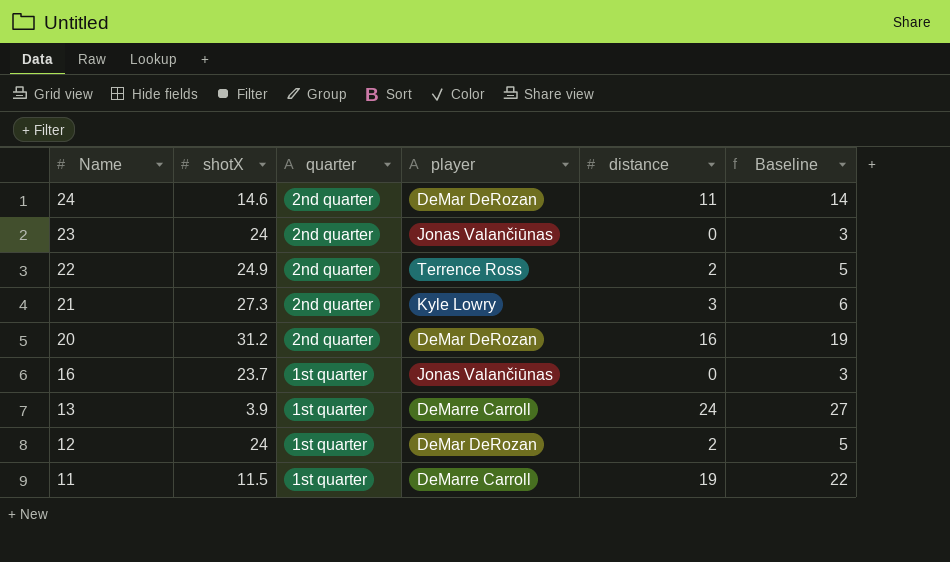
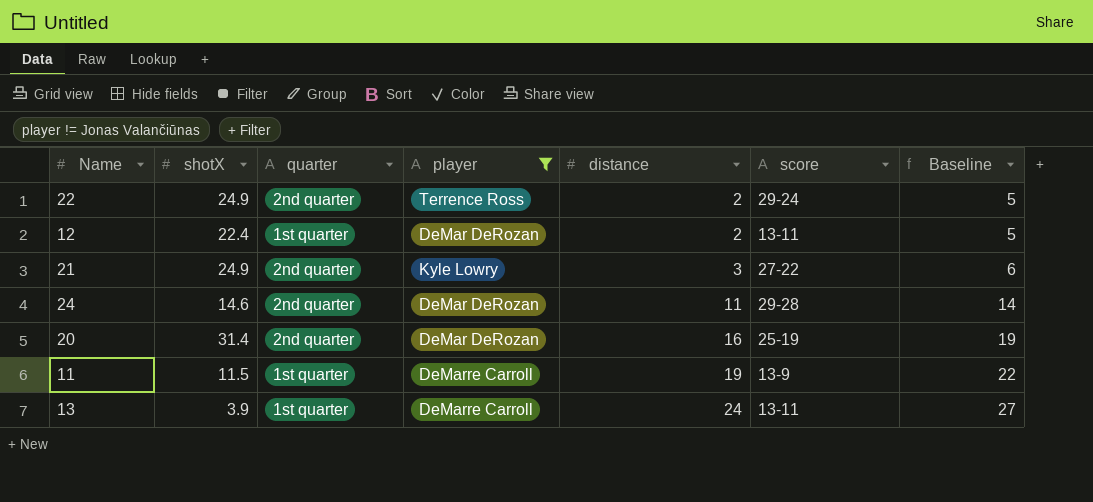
filter: none -> player != Jonas Valančiūnas
row order: Name descending -> distance ascending
column score | position: none -> 6
12 | shotX: 24 -> 22.4
21 | shotX: 27.3 -> 24.9
20 | shotX: 31.2 -> 31.4

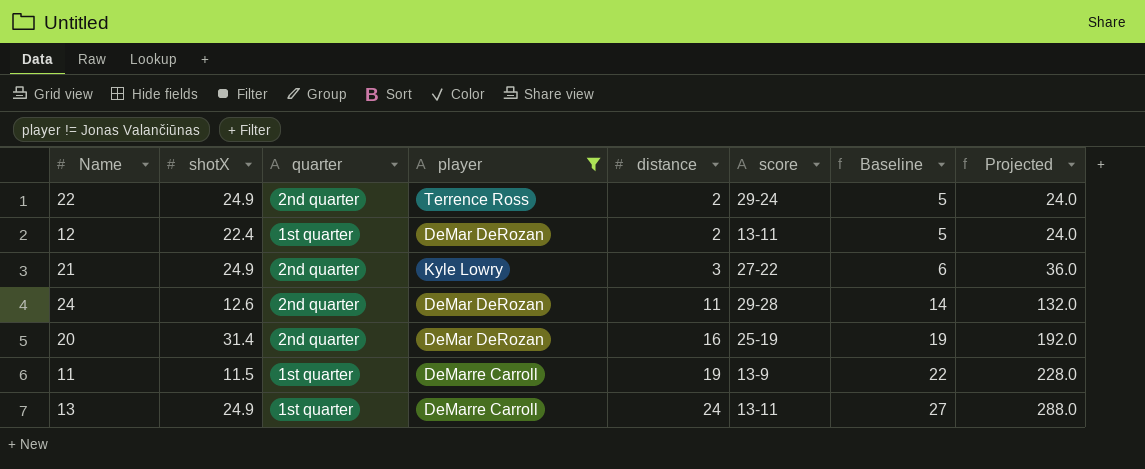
column Projected | formula: none -> [distance] * 12
24 | shotX: 14.6 -> 12.6
13 | shotX: 3.9 -> 24.9

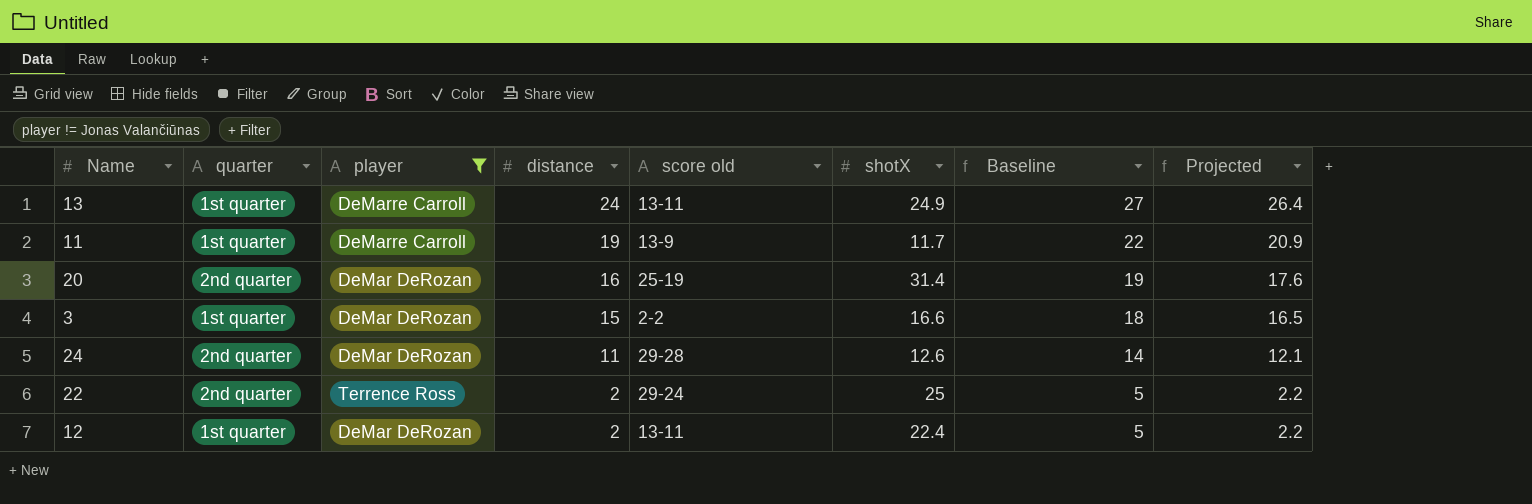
row order: distance ascending -> distance descending
column name: score -> score old
column shotX | position: 2 -> 6
column Projected | formula: [distance] * 12 -> [distance] * 1.1
row 21: 24.9 | 2nd quarter | Kyle Lowry | 3 | 27-22 | 6 | 36.0 -> none
11 | shotX: 11.5 -> 11.7
row 3: none -> 1st quarter | DeMar DeRozan | 15 | 2-2 | 16.6 | 18 | 16.5
22 | shotX: 24.9 -> 25

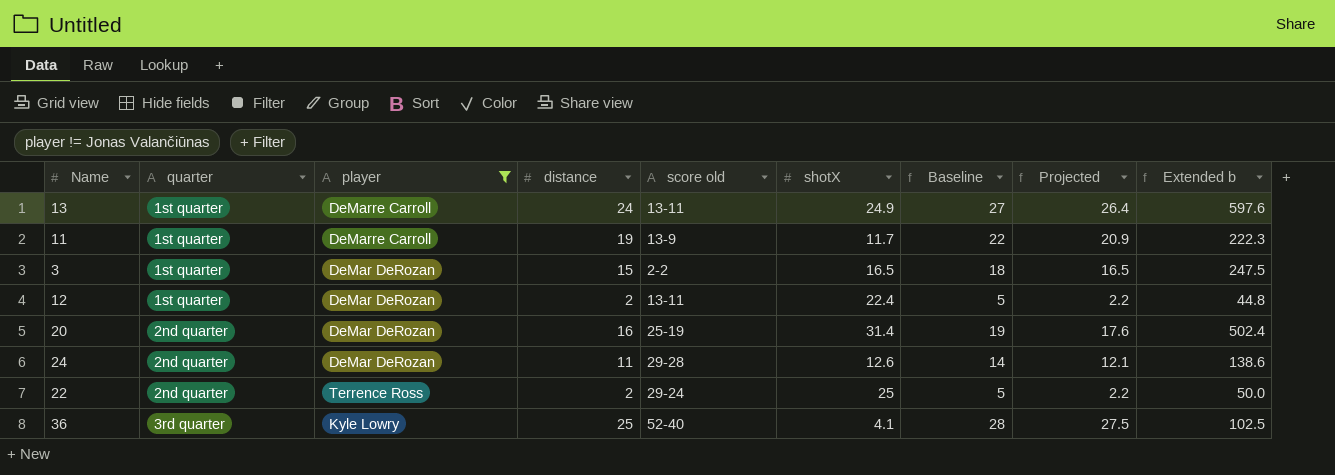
row order: distance descending -> quarter ascending
column Extended b | formula: none -> [distance] * [shotX]
3 | shotX: 16.6 -> 16.5
row 36: none -> 3rd quarter | Kyle Lowry | 25 | 52-40 | 4.1 | 28 | 27.5 | 102.5

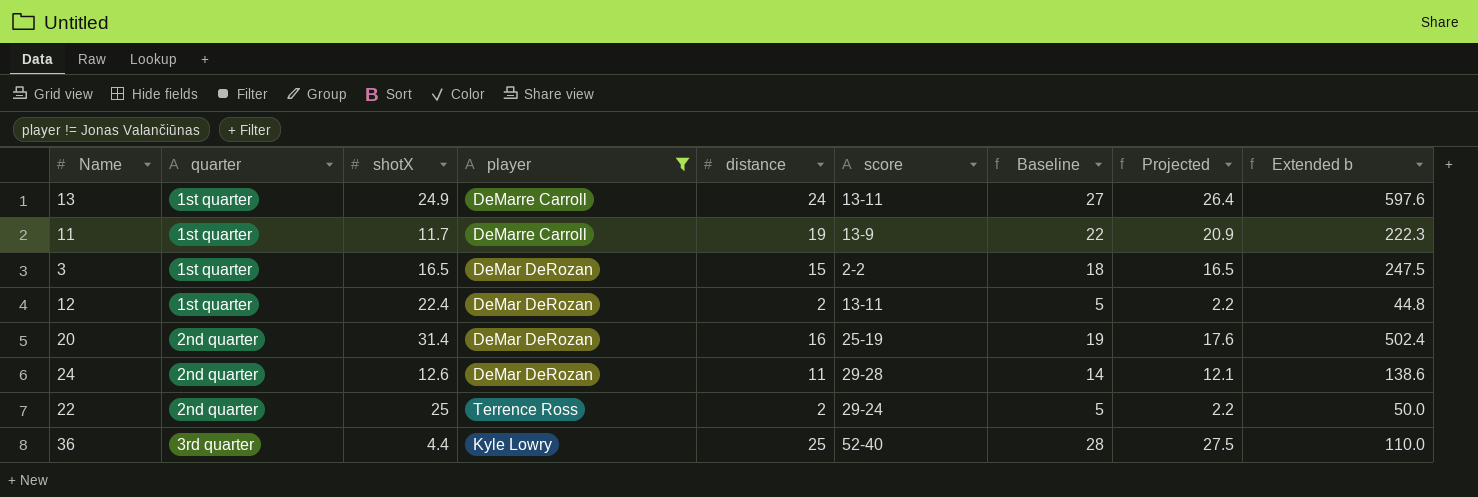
column shotX | position: 6 -> 3
column name: score old -> score
36 | shotX: 4.1 -> 4.4
36 | Extended b: 102.5 -> 110.0

